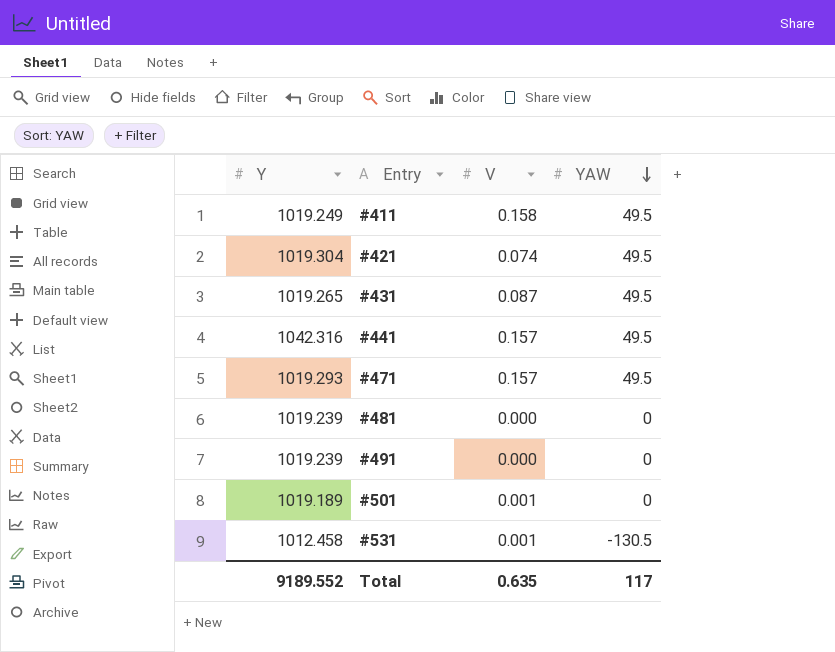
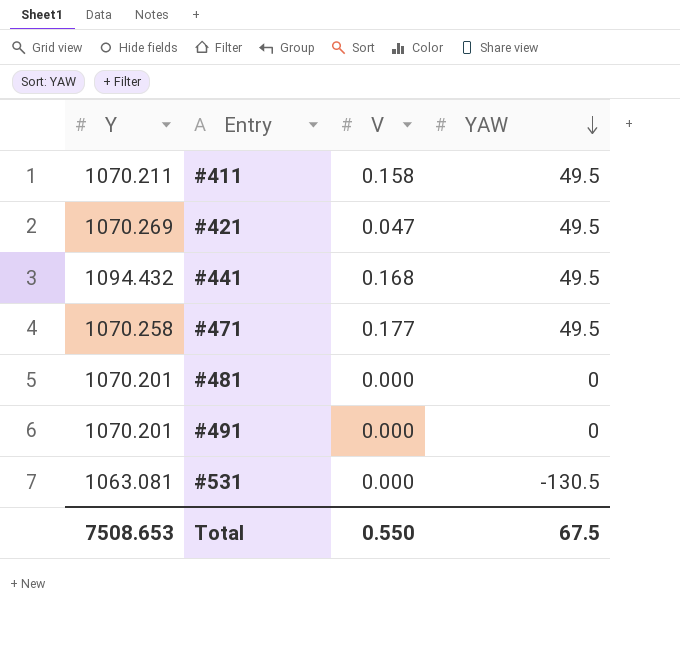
row #431: 1019.265 | 0.087 | 49.5 -> none
row #501: 1019.189 | 0.001 | 0 -> none
#411 | Y: 1019.249 -> 1070.211
#421 | Y: 1019.304 -> 1070.269
#421 | V: 0.074 -> 0.047
#441 | Y: 1042.316 -> 1094.432
#441 | V: 0.157 -> 0.168
#471 | Y: 1019.293 -> 1070.258
#471 | V: 0.157 -> 0.177
#481 | Y: 1019.239 -> 1070.201
#491 | Y: 1019.239 -> 1070.201
#531 | Y: 1012.458 -> 1063.081
#531 | V: 0.001 -> 0.000
Total | Y: 9189.552 -> 7508.653
Total | V: 0.635 -> 0.550
Total | YAW: 117 -> 67.5

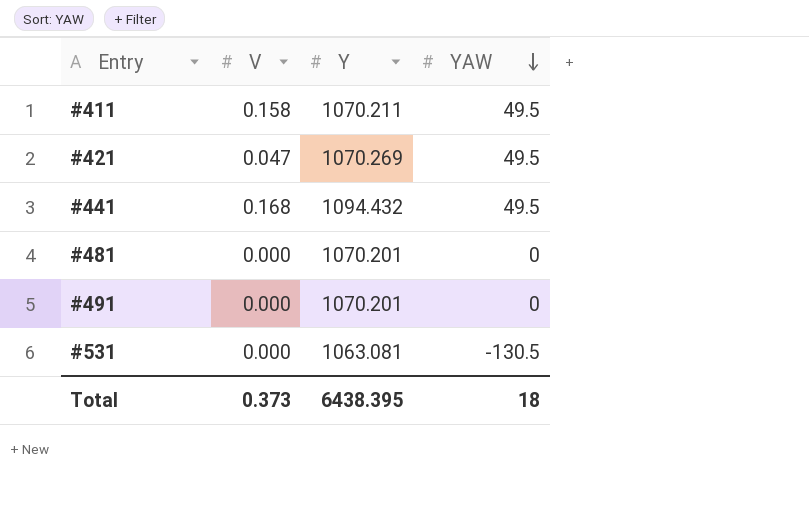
column Y | position: 1 -> 3
row #471: 1070.258 | 0.177 | 49.5 -> none
Total | V: 0.550 -> 0.373
Total | Y: 7508.653 -> 6438.395
Total | YAW: 67.5 -> 18

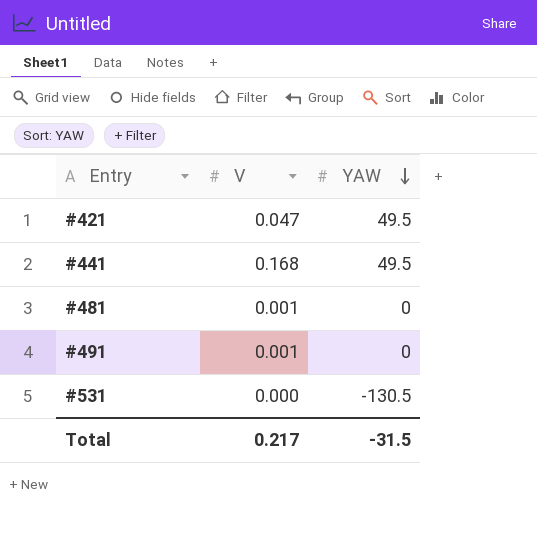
column Y | position: 3 -> none
row #411: 0.158 | 1070.211 | 49.5 -> none
#481 | V: 0.000 -> 0.001
#491 | V: 0.000 -> 0.001
Total | V: 0.373 -> 0.217
Total | YAW: 18 -> -31.5

